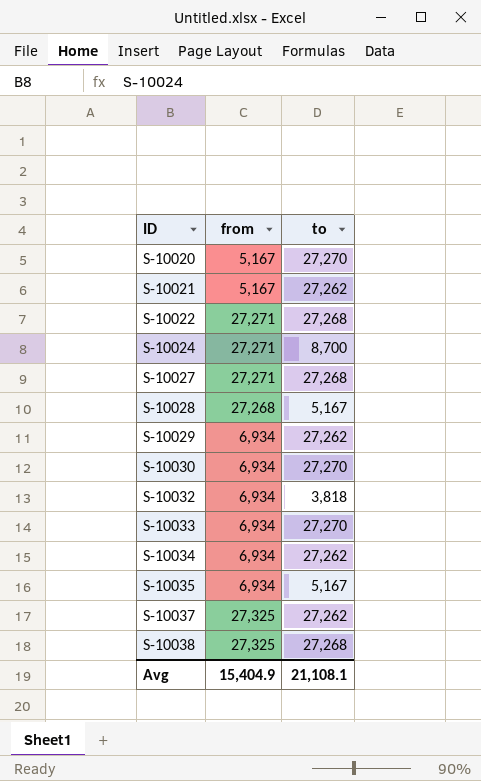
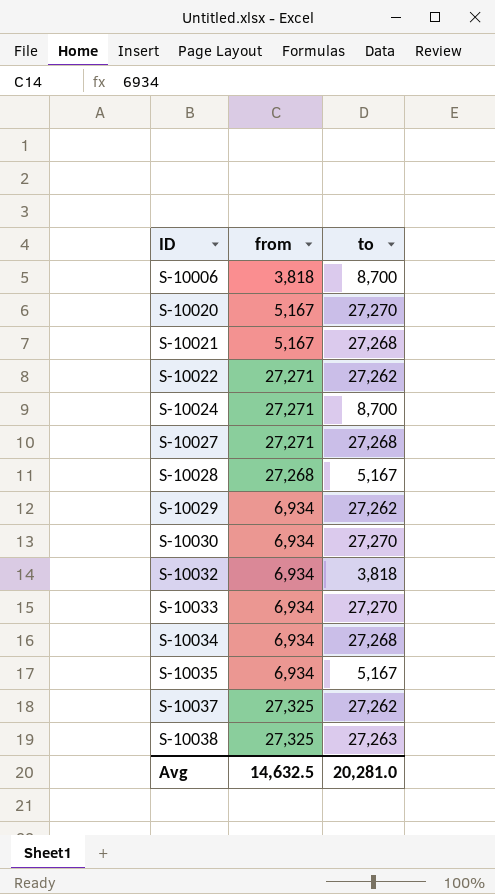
row S-10006: none -> 3,818 | 8,700
S-10021 | to: 27,262 -> 27,268
S-10022 | to: 27,268 -> 27,262
S-10034 | to: 27,262 -> 27,268
S-10038 | to: 27,268 -> 27,263
Avg | from: 15,404.9 -> 14,632.5
Avg | to: 21,108.1 -> 20,281.0

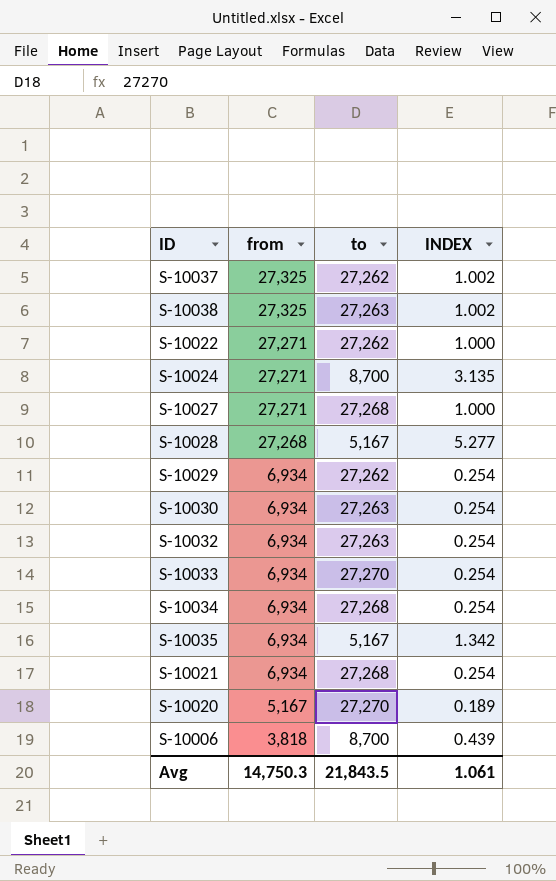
row order: ID ascending -> from descending
column INDEX | formula: none -> [from] / [to]
S-10030 | to: 27,270 -> 27,263
S-10032 | to: 3,818 -> 27,263
S-10021 | from: 5,167 -> 6,934
Avg | from: 14,632.5 -> 14,750.3
Avg | to: 20,281.0 -> 21,843.5

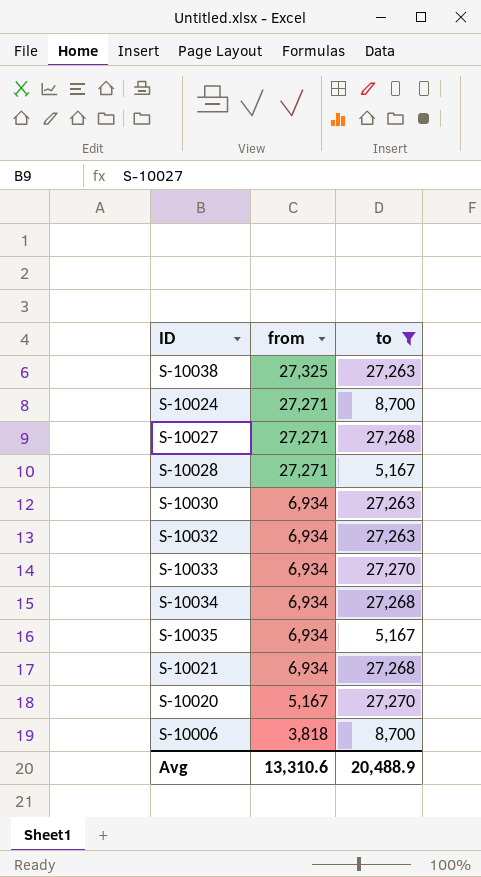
filter: none -> to != 27,262
column INDEX | formula: [from] / [to] -> none
S-10028 | from: 27,268 -> 27,271
Avg | from: 14,750.3 -> 13,310.6
Avg | to: 21,843.5 -> 20,488.9

